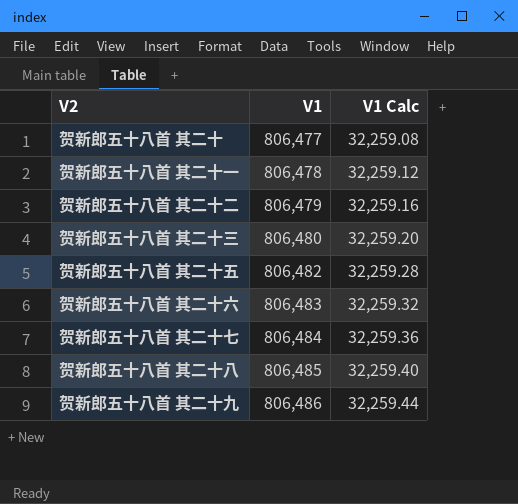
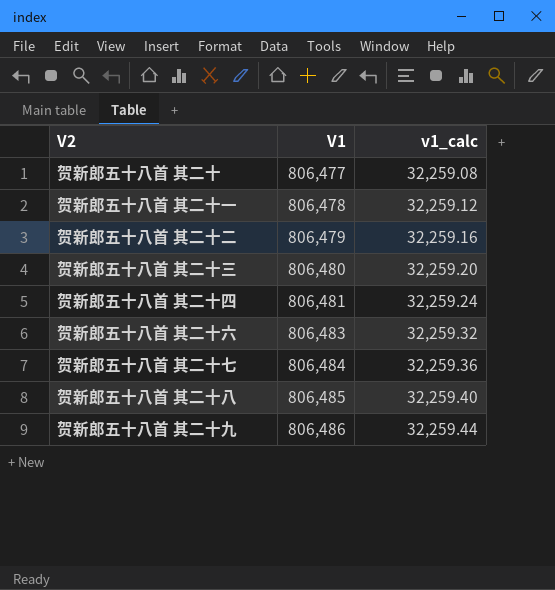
column name: V1 Calc -> v1_calc
row 贺新郎五十八首 其二十五: 806,482 | 32,259.28 -> none
row 贺新郎五十八首 其二十四: none -> 806,481 | 32,259.24

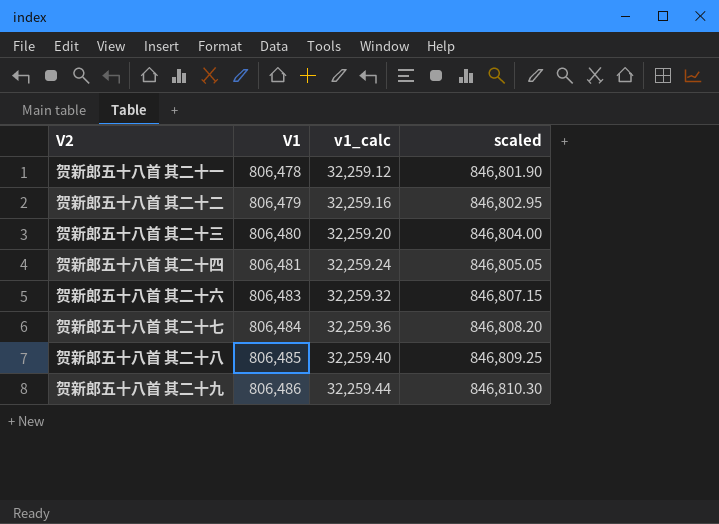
column scaled | formula: none -> [V1] * 1.05
row 贺新郎五十八首 其二十: 806,477 | 32,259.08 -> none

